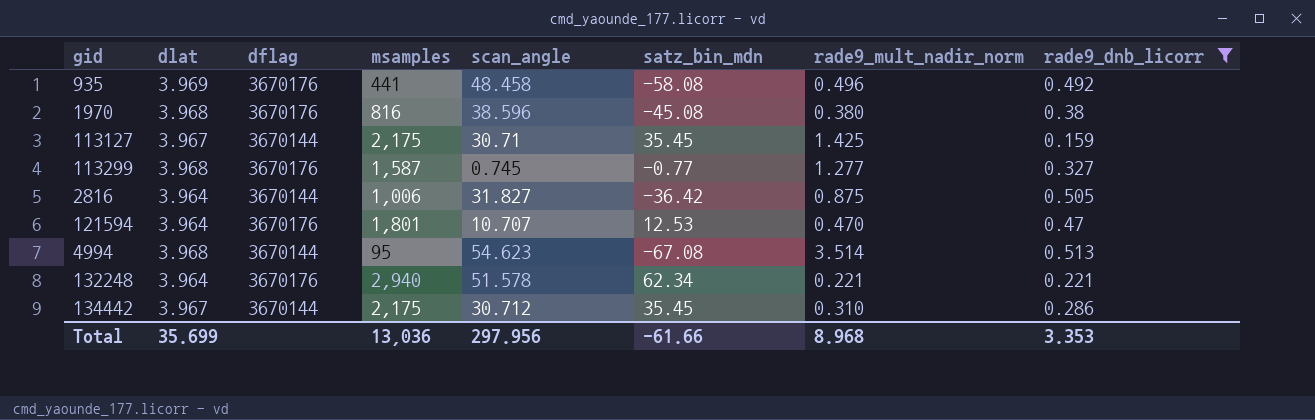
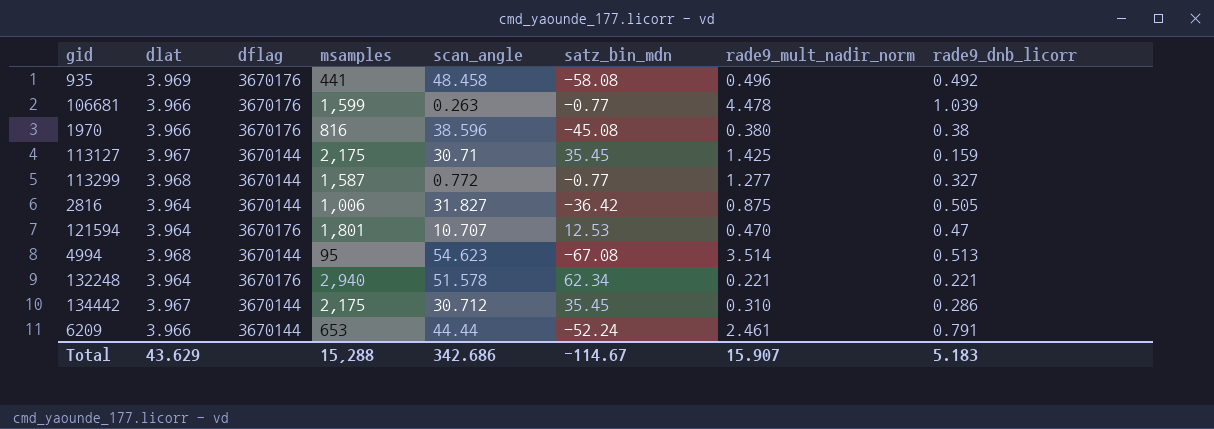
filter: rade9_dnb_licorr <= 0.513 -> none
1970 | dlat: 3.968 -> 3.966
113299 | dflag: 3670176 -> 3670144
113299 | scan_angle: 0.745 -> 0.772
Total | dlat: 35.699 -> 43.629
Total | msamples: 13,036 -> 15,288
Total | scan_angle: 297.956 -> 342.686
Total | satz_bin_mdn: -61.66 -> -114.67
Total | rade9_mult_nadir_norm: 8.968 -> 15.907
Total | rade9_dnb_licorr: 3.353 -> 5.183

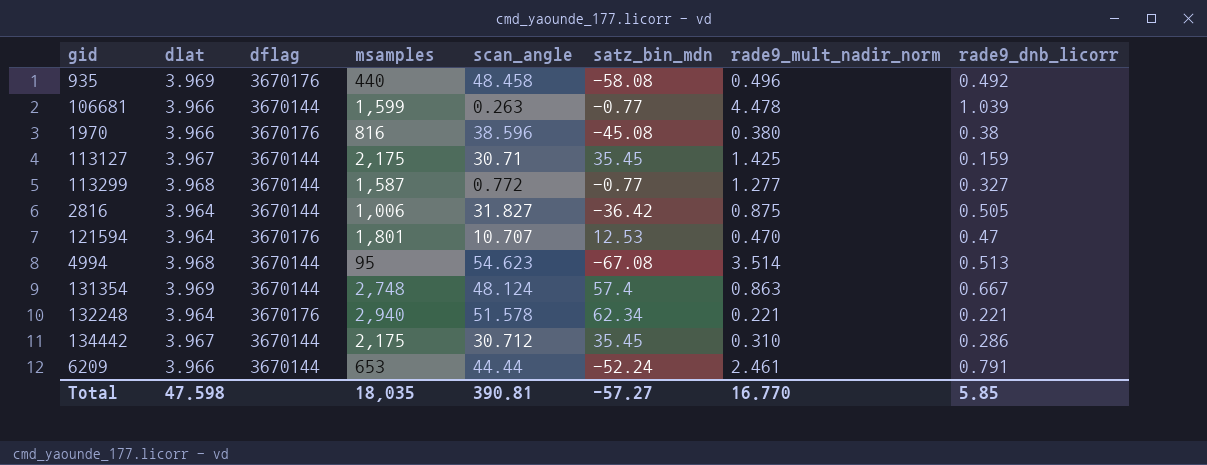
935 | msamples: 441 -> 440
106681 | dflag: 3670176 -> 3670144
row 131354: none -> 3.969 | 3670144 | 2,748 | 48.124 | 57.4 | 0.863 | 0.667
Total | dlat: 43.629 -> 47.598
Total | msamples: 15,288 -> 18,035
Total | scan_angle: 342.686 -> 390.81
Total | satz_bin_mdn: -114.67 -> -57.27
Total | rade9_mult_nadir_norm: 15.907 -> 16.770
Total | rade9_dnb_licorr: 5.183 -> 5.85

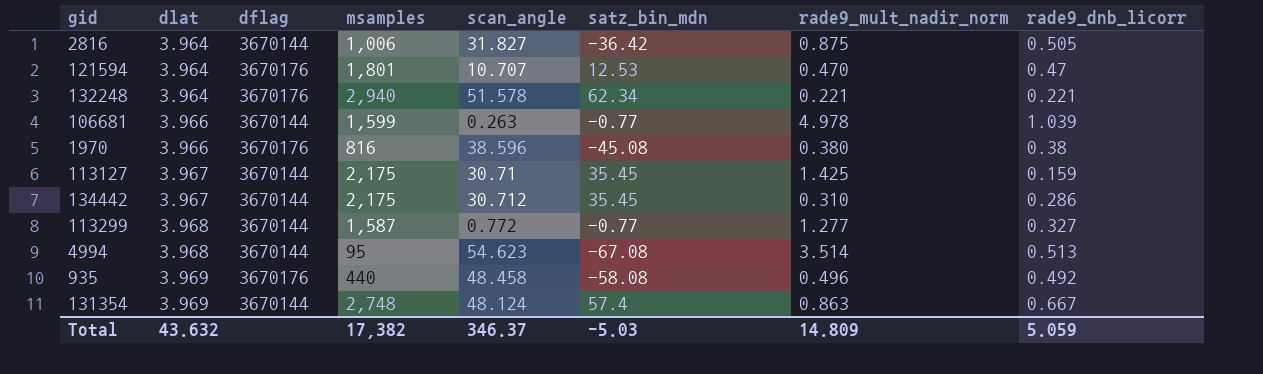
row order: none -> dlat ascending
row 6209: 3.966 | 3670144 | 653 | 44.44 | -52.24 | 2.461 | 0.791 -> none
106681 | rade9_mult_nadir_norm: 4.478 -> 4.978
Total | dlat: 47.598 -> 43.632
Total | msamples: 18,035 -> 17,382
Total | scan_angle: 390.81 -> 346.37
Total | satz_bin_mdn: -57.27 -> -5.03
Total | rade9_mult_nadir_norm: 16.770 -> 14.809
Total | rade9_dnb_licorr: 5.85 -> 5.059

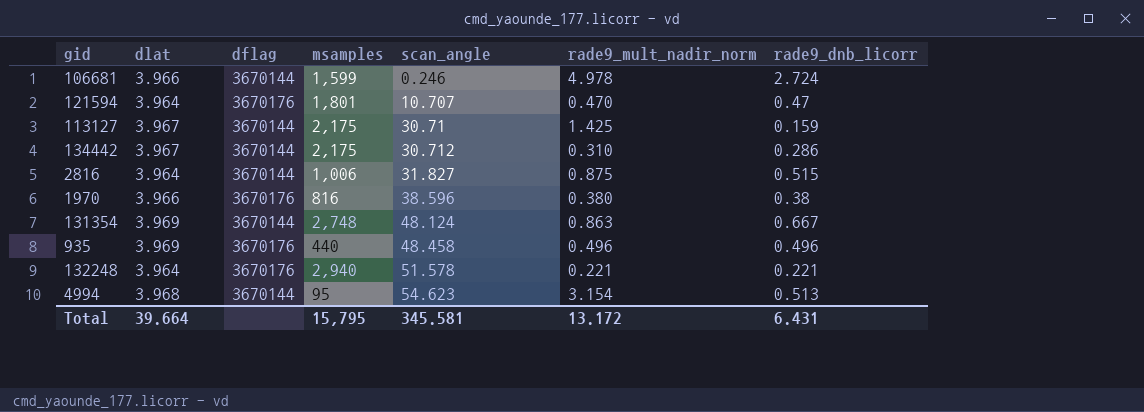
row order: dlat ascending -> scan_angle ascending
column satz_bin_mdn | position: 6 -> none
row 113299: 3.968 | 3670144 | 1,587 | 0.772 | -0.77 | 1.277 | 0.327 -> none
106681 | scan_angle: 0.263 -> 0.246
106681 | rade9_dnb_licorr: 1.039 -> 2.724
2816 | rade9_dnb_licorr: 0.505 -> 0.515
935 | rade9_dnb_licorr: 0.492 -> 0.496
4994 | rade9_mult_nadir_norm: 3.514 -> 3.154
Total | dlat: 43.632 -> 39.664
Total | msamples: 17,382 -> 15,795
Total | scan_angle: 346.37 -> 345.581
Total | rade9_mult_nadir_norm: 14.809 -> 13.172
Total | rade9_dnb_licorr: 5.059 -> 6.431

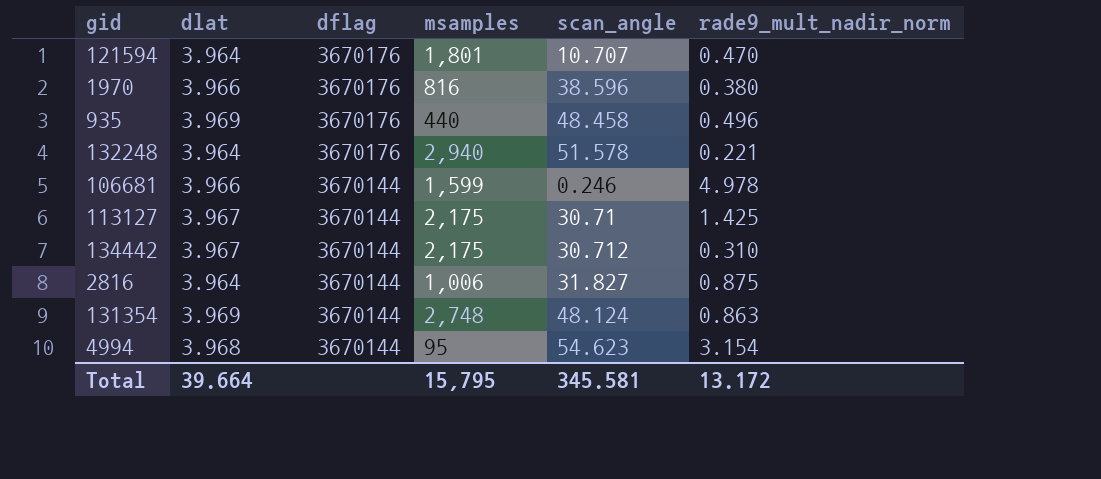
row order: scan_angle ascending -> dflag descending
column rade9_dnb_licorr | position: 7 -> none

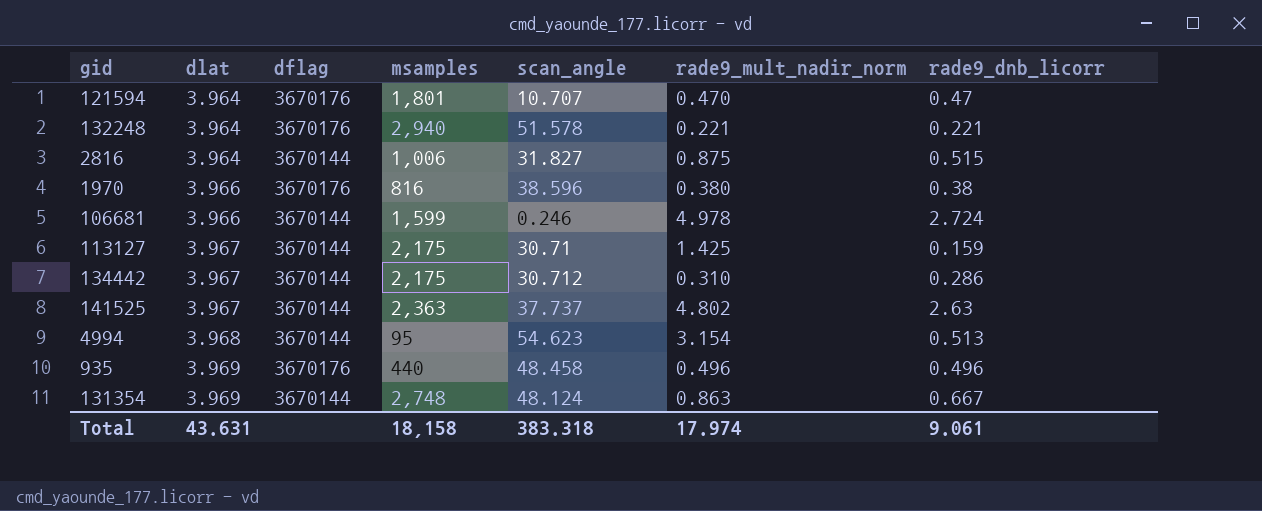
row order: dflag descending -> dlat ascending
column rade9_dnb_licorr | position: none -> 7
row 141525: none -> 3.967 | 3670144 | 2,363 | 37.737 | 4.802 | 2.63
Total | dlat: 39.664 -> 43.631
Total | msamples: 15,795 -> 18,158
Total | scan_angle: 345.581 -> 383.318
Total | rade9_mult_nadir_norm: 13.172 -> 17.974

